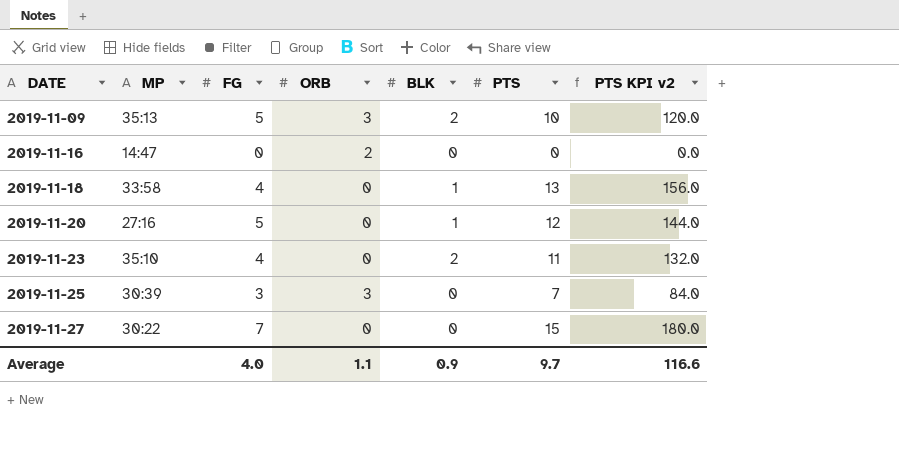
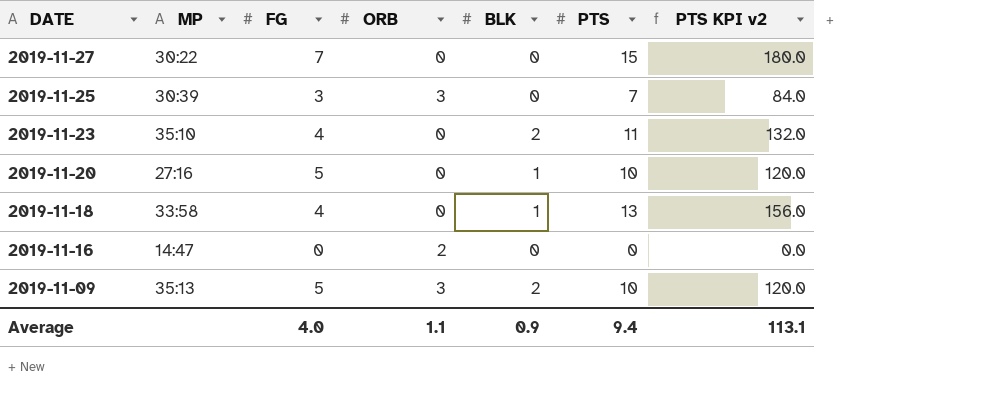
row order: DATE ascending -> DATE descending
2019-11-20 | PTS: 12 -> 10
2019-11-20 | PTS KPI v2: 144.0 -> 120.0
Average | PTS: 9.7 -> 9.4
Average | PTS KPI v2: 116.6 -> 113.1

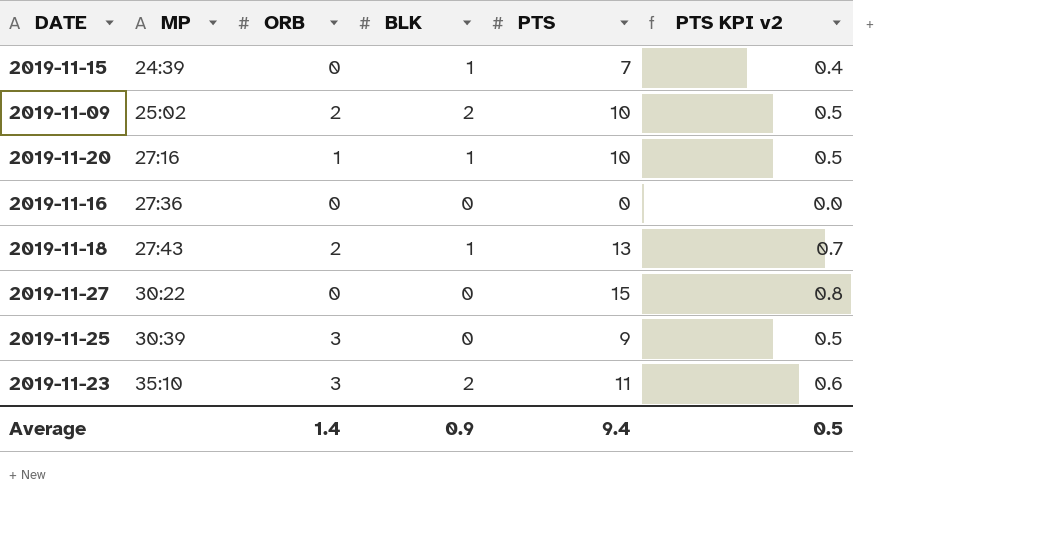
row order: DATE descending -> MP ascending
column FG | position: 3 -> none
column PTS KPI v2 | formula: [PTS] * 12 -> [PTS] * 0.05
row 2019-11-15: none -> 24:39 | 0 | 1 | 7 | 0.4
2019-11-09 | MP: 35:13 -> 25:02
2019-11-09 | ORB: 3 -> 2
2019-11-20 | ORB: 0 -> 1
2019-11-16 | MP: 14:47 -> 27:36
2019-11-16 | ORB: 2 -> 0
2019-11-18 | MP: 33:58 -> 27:43
2019-11-18 | ORB: 0 -> 2
2019-11-25 | PTS: 7 -> 9
2019-11-23 | ORB: 0 -> 3
Average | ORB: 1.1 -> 1.4
Average | PTS KPI v2: 113.1 -> 0.5

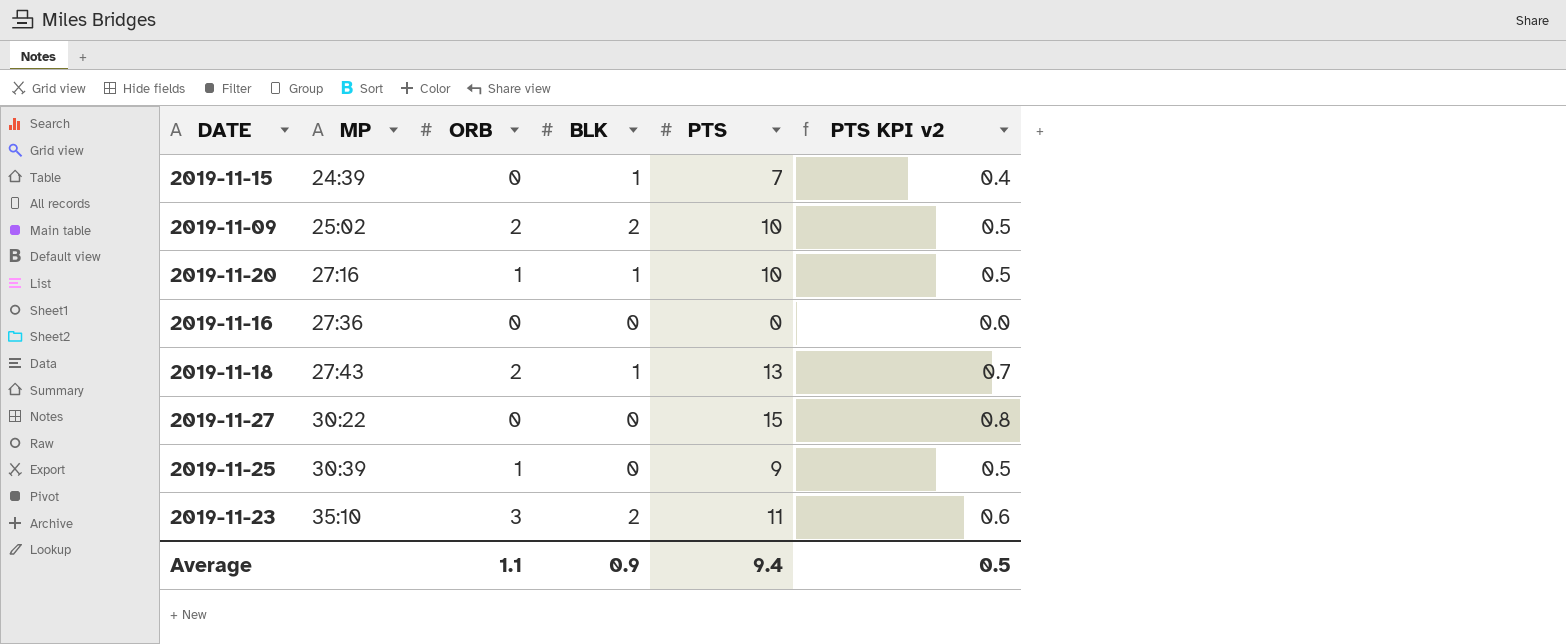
2019-11-25 | ORB: 3 -> 1
Average | ORB: 1.4 -> 1.1

